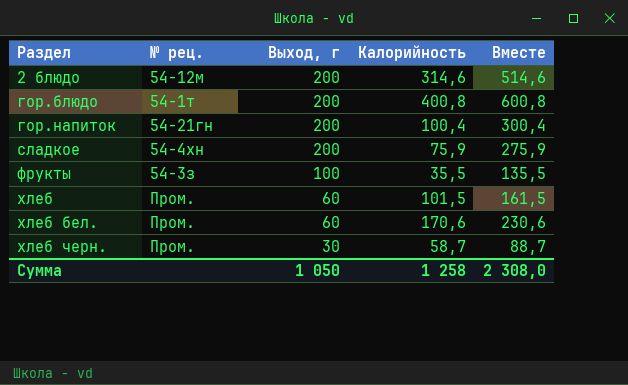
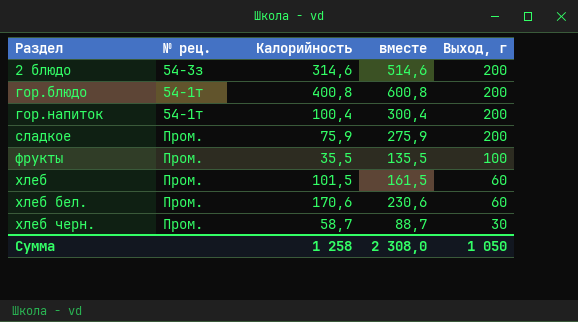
column name: Вместе -> вместе
column Выход, г | position: 3 -> 5
2 блюдо | № рец.: 54-12м -> 54-3з
гор.напиток | № рец.: 54-21гн -> 54-1т
сладкое | № рец.: 54-4хн -> Пром.
фрукты | № рец.: 54-3з -> Пром.

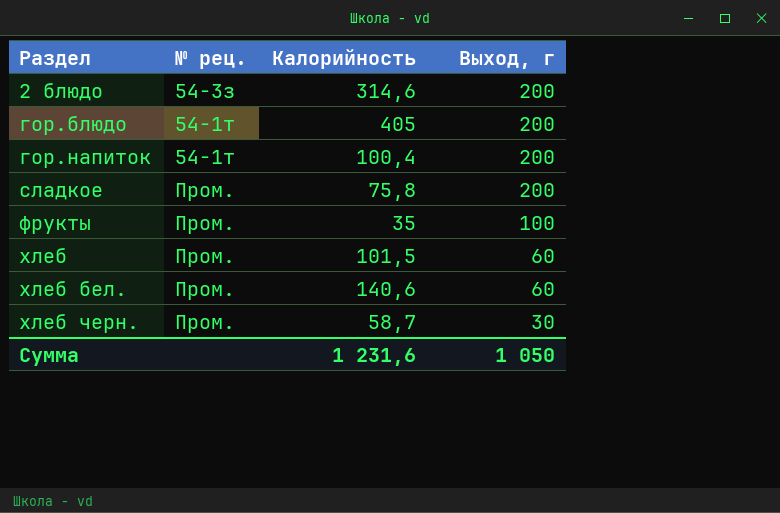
column вместе | formula: [Калорийность] + [Выход, г] -> none
гор.блюдо | Калорийность: 400,8 -> 405
сладкое | Калорийность: 75,9 -> 75,8
фрукты | Калорийность: 35,5 -> 35
хлеб бел. | Калорийность: 170,6 -> 140,6
Сумма | Калорийность: 1 258 -> 1 231,6

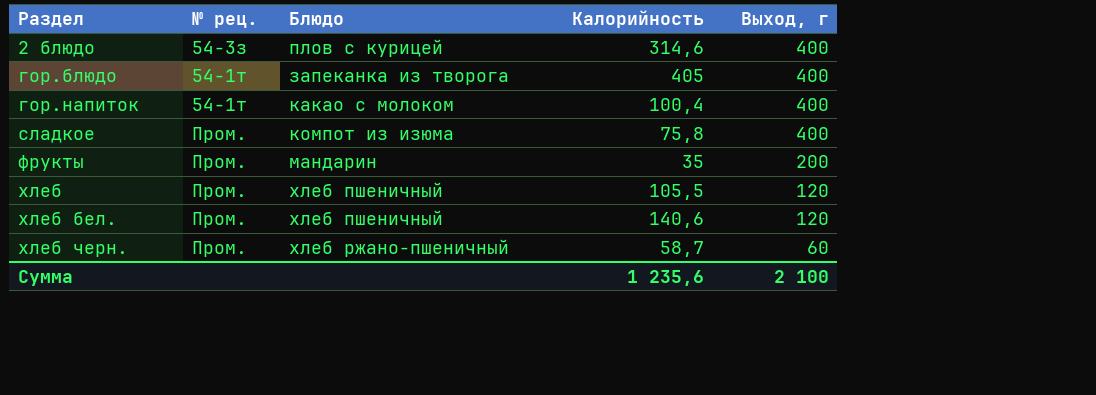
column Блюдо | position: none -> 3
2 блюдо | Выход, г: 200 -> 400
гор.блюдо | Выход, г: 200 -> 400
гор.напиток | Выход, г: 200 -> 400
сладкое | Выход, г: 200 -> 400
фрукты | Выход, г: 100 -> 200
хлеб | Калорийность: 101,5 -> 105,5
хлеб | Выход, г: 60 -> 120
хлеб бел. | Выход, г: 60 -> 120
хлеб черн. | Выход, г: 30 -> 60
Сумма | Калорийность: 1 231,6 -> 1 235,6
Сумма | Выход, г: 1 050 -> 2 100

